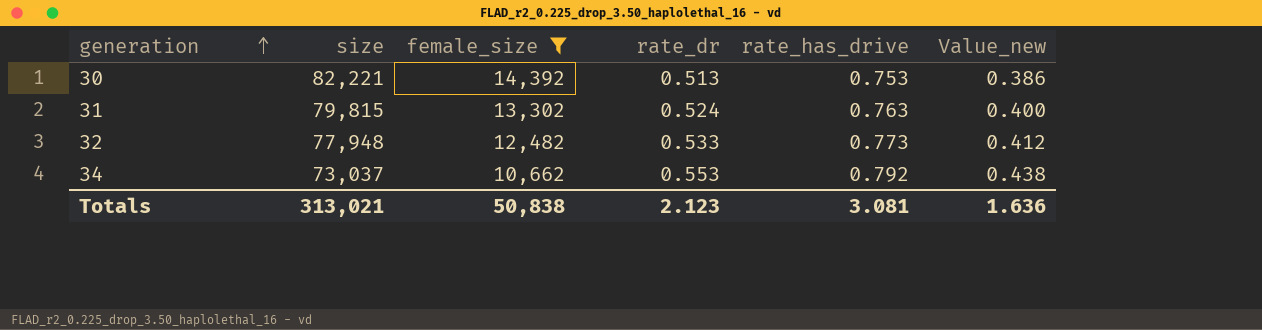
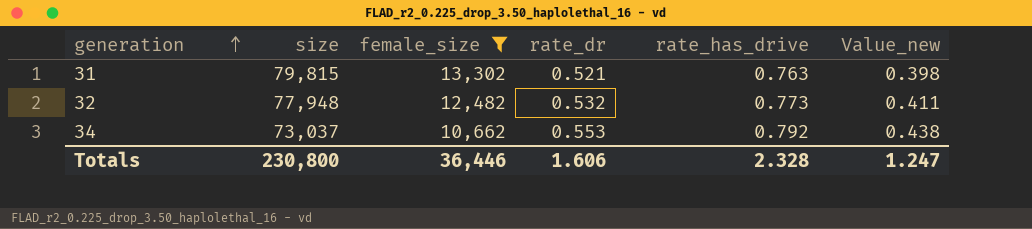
row 30: 82,221 | 14,392 | 0.513 | 0.753 | 0.386 -> none
31 | rate_dr: 0.524 -> 0.521
31 | Value_new: 0.400 -> 0.398
32 | rate_dr: 0.533 -> 0.532
32 | Value_new: 0.412 -> 0.411
Totals | size: 313,021 -> 230,800
Totals | female_size: 50,838 -> 36,446
Totals | rate_dr: 2.123 -> 1.606
Totals | rate_has_drive: 3.081 -> 2.328
Totals | Value_new: 1.636 -> 1.247

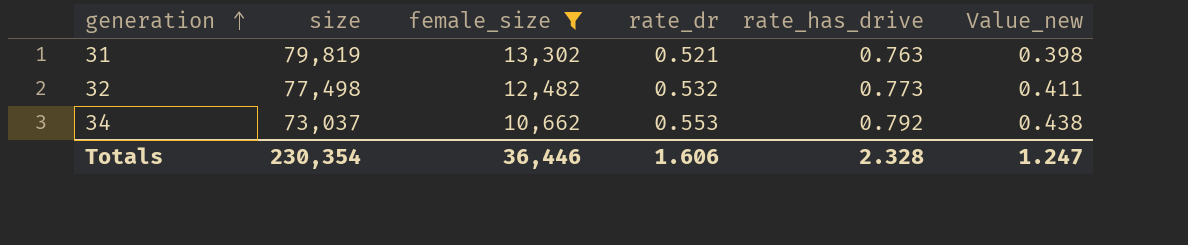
31 | size: 79,815 -> 79,819
32 | size: 77,948 -> 77,498
Totals | size: 230,800 -> 230,354

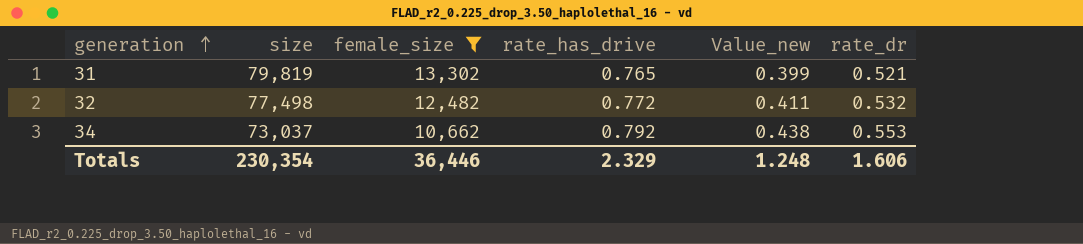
column rate_dr | position: 4 -> 6
31 | rate_has_drive: 0.763 -> 0.765
31 | Value_new: 0.398 -> 0.399
32 | rate_has_drive: 0.773 -> 0.772
Totals | rate_has_drive: 2.328 -> 2.329
Totals | Value_new: 1.247 -> 1.248

